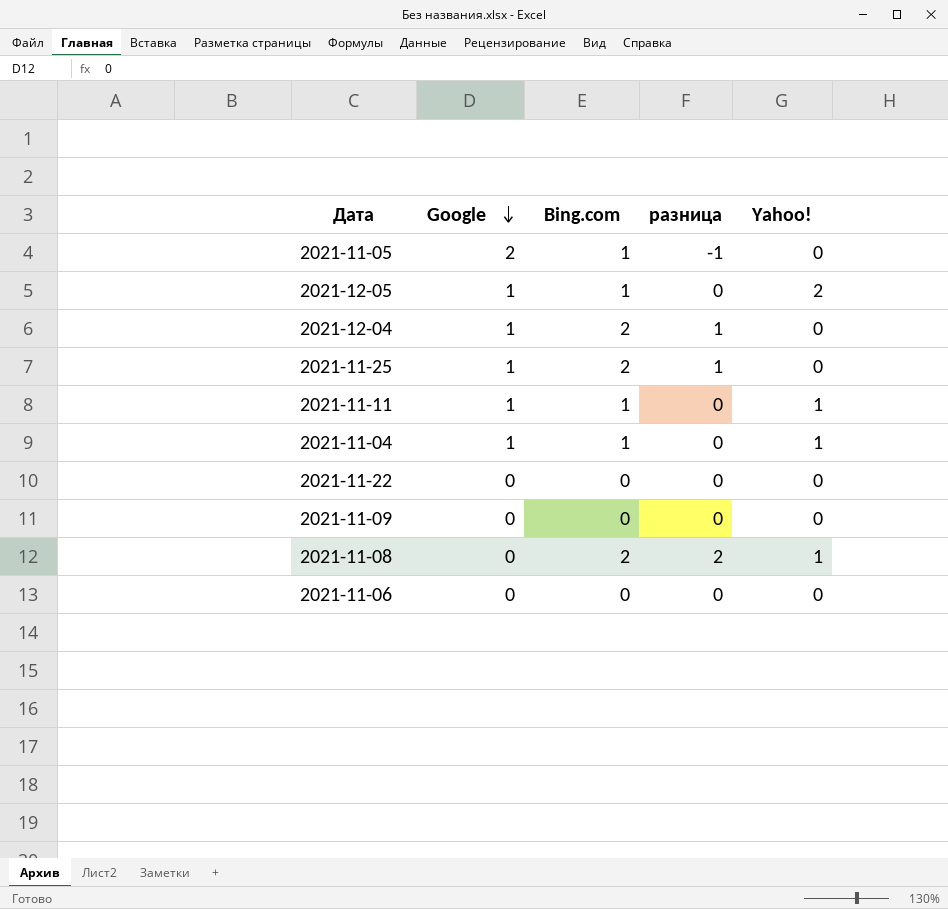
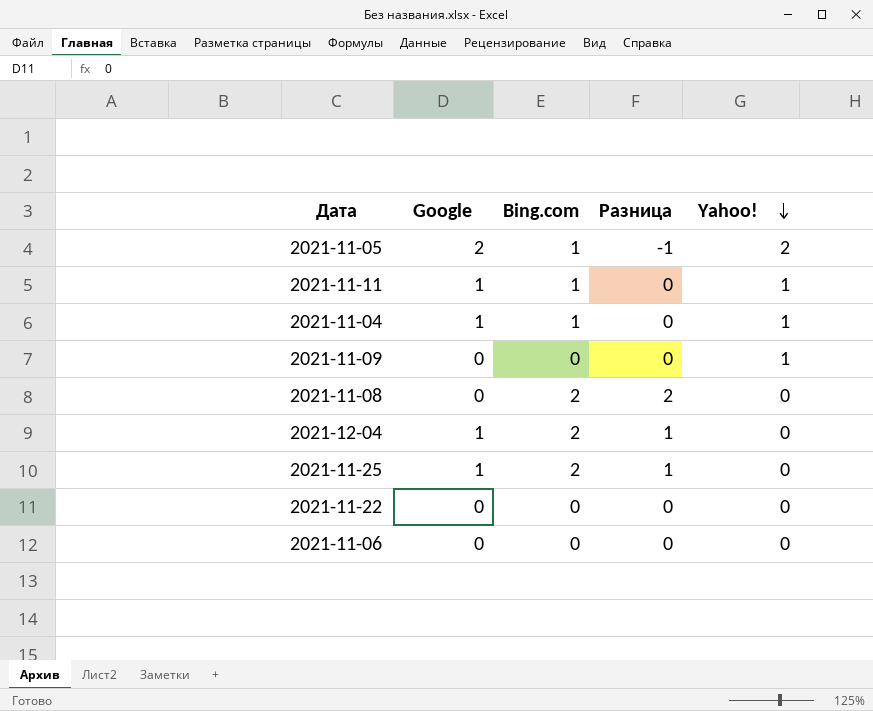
row order: Google descending -> Yahoo! descending
column name: разница -> Разница
row 2021-12-05: 1 | 1 | 0 | 2 -> none
2021-11-05 | Yahoo!: 0 -> 2
2021-11-09 | Yahoo!: 0 -> 1
2021-11-08 | Yahoo!: 1 -> 0

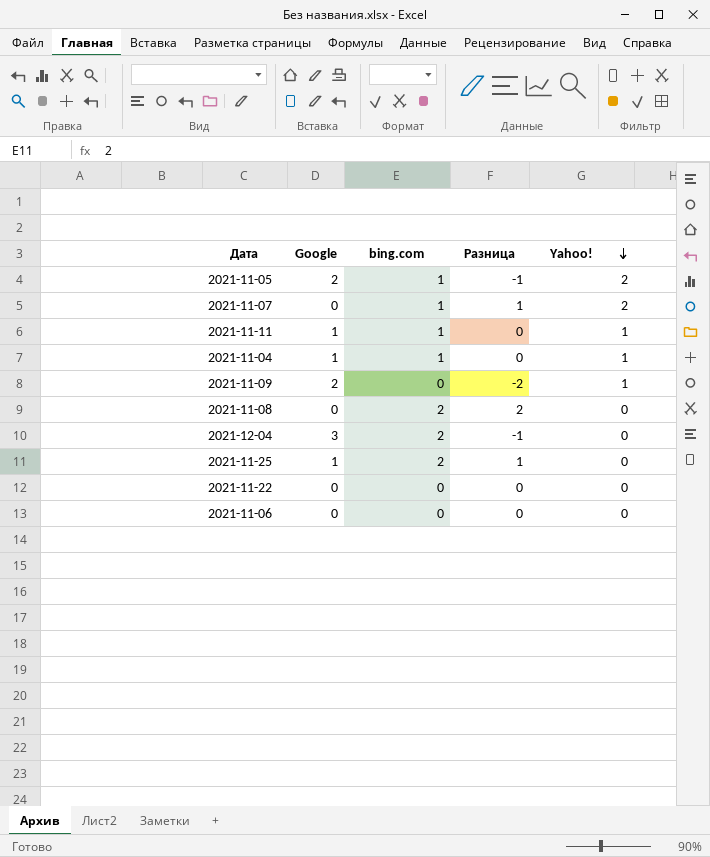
column name: Bing.com -> bing.com
row 2021-11-07: none -> 0 | 1 | 1 | 2
2021-11-09 | Google: 0 -> 2
2021-11-09 | Разница: 0 -> -2
2021-12-04 | Google: 1 -> 3
2021-12-04 | Разница: 1 -> -1

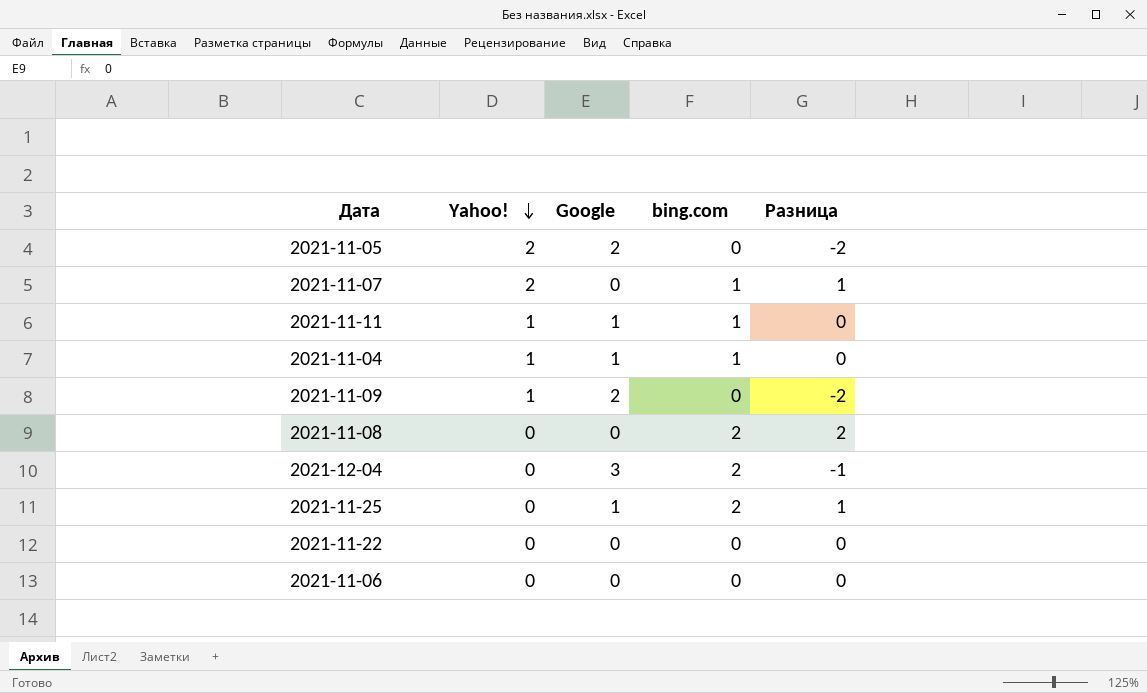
column Yahoo! | position: 5 -> 2
2021-11-05 | bing.com: 1 -> 0
2021-11-05 | Разница: -1 -> -2

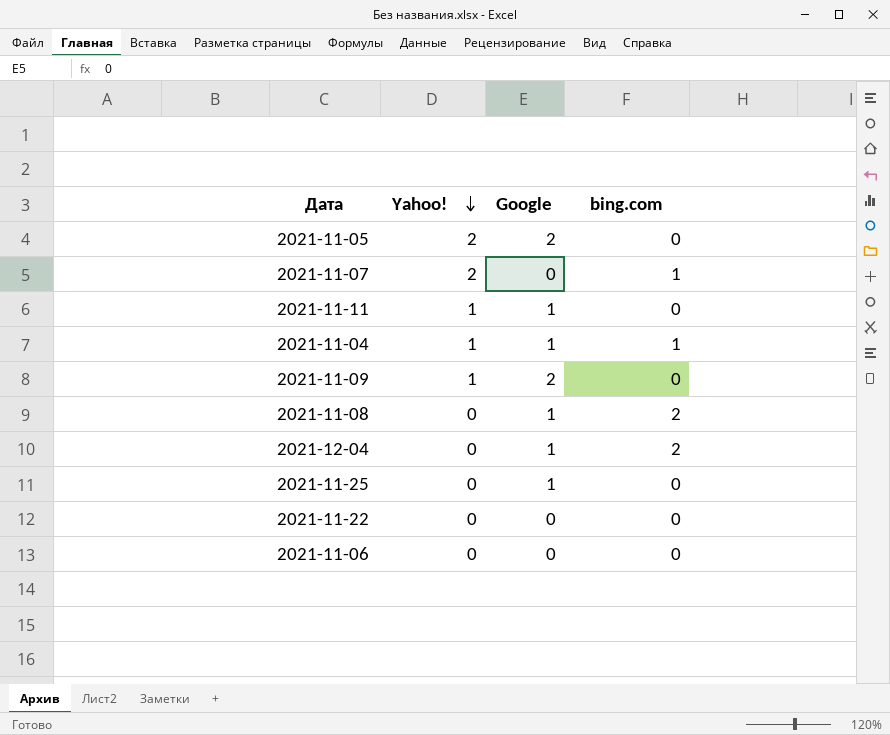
column Разница | formula: [bing.com] - [Google] -> none
2021-11-11 | bing.com: 1 -> 0
2021-11-08 | Google: 0 -> 1
2021-12-04 | Google: 3 -> 1
2021-11-25 | bing.com: 2 -> 0

